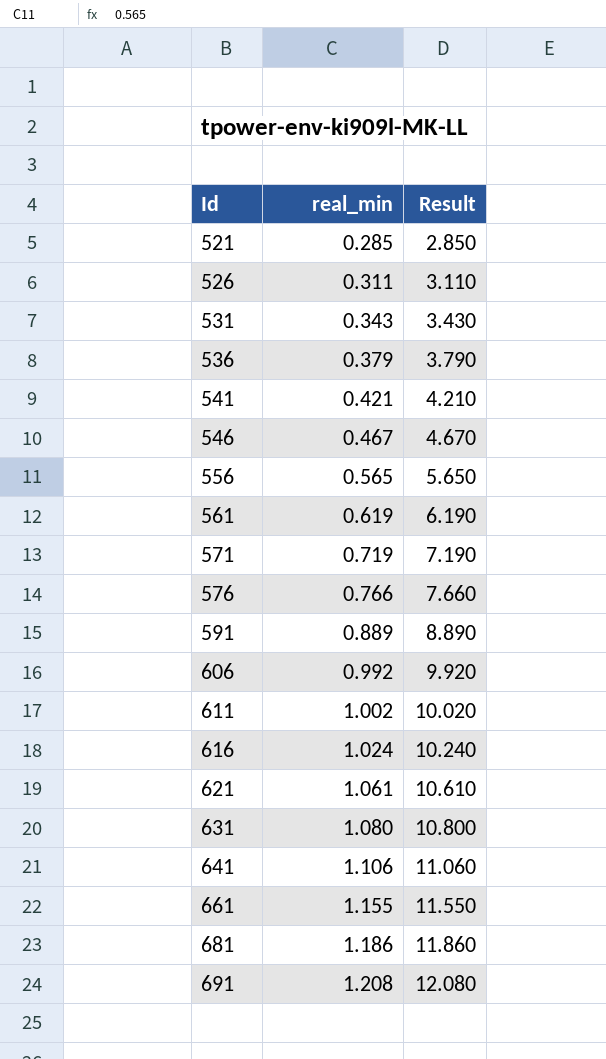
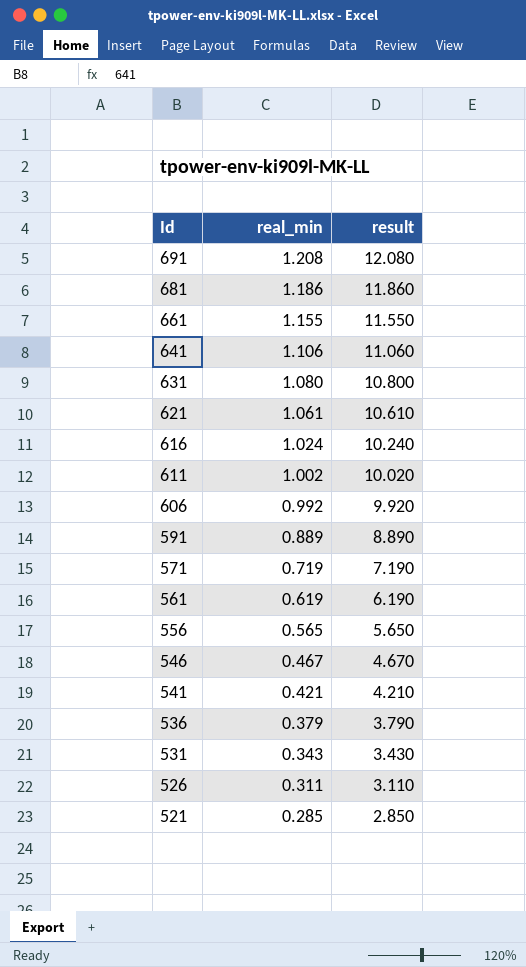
row order: Id ascending -> Id descending
column name: Result -> result
row 576: 0.766 | 7.660 -> none

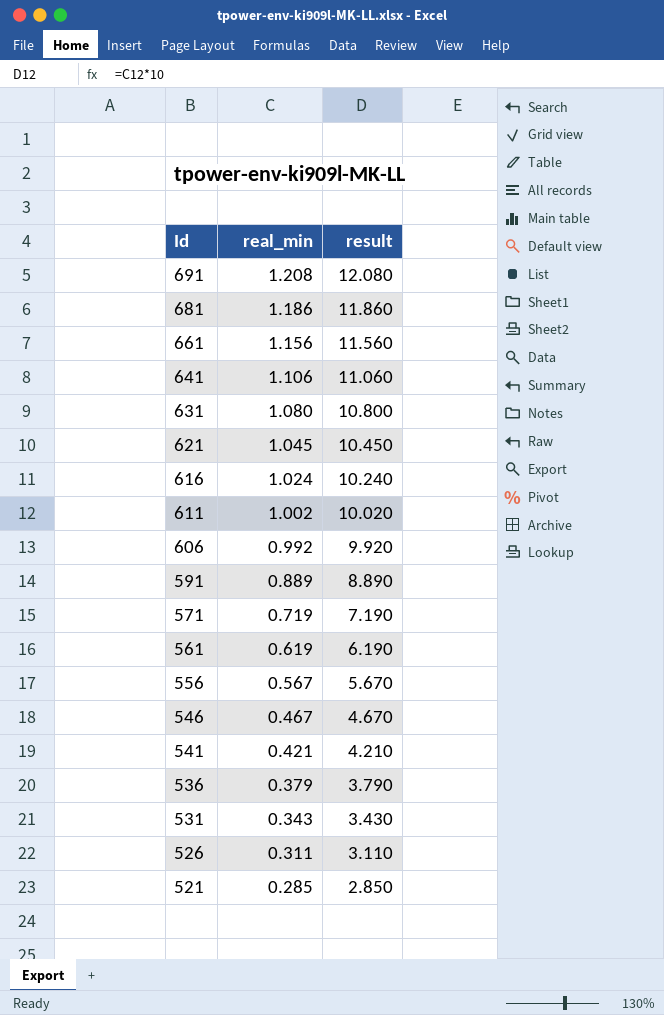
661 | real_min: 1.155 -> 1.156
661 | result: 11.550 -> 11.560
621 | real_min: 1.061 -> 1.045
621 | result: 10.610 -> 10.450
556 | real_min: 0.565 -> 0.567
556 | result: 5.650 -> 5.670

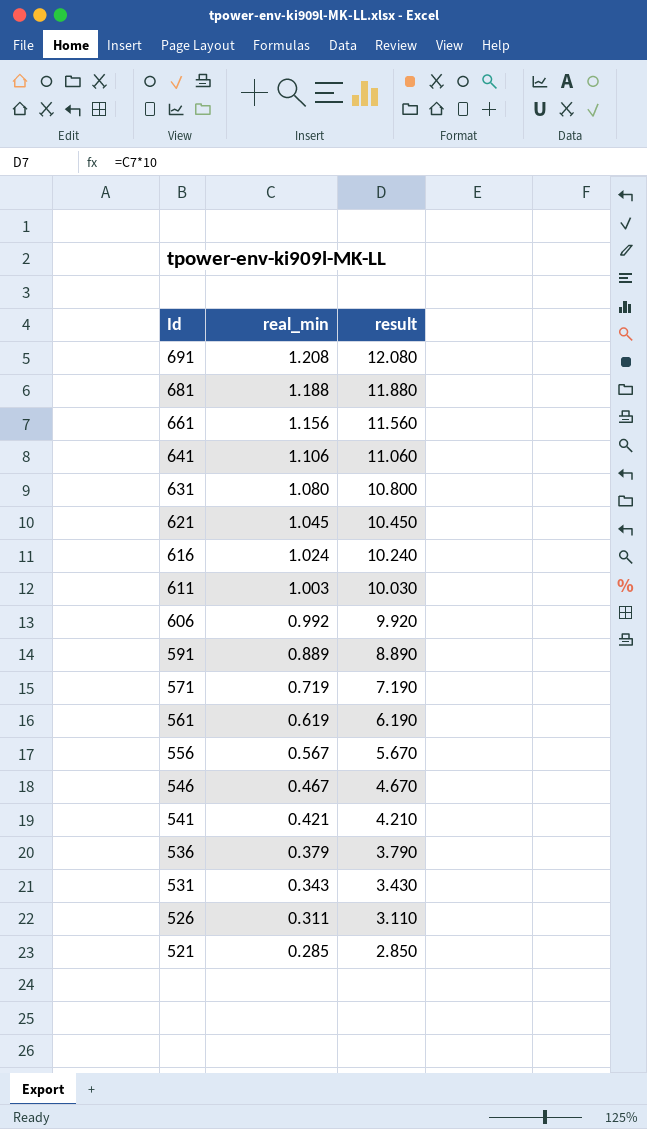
681 | real_min: 1.186 -> 1.188
681 | result: 11.860 -> 11.880
611 | real_min: 1.002 -> 1.003
611 | result: 10.020 -> 10.030

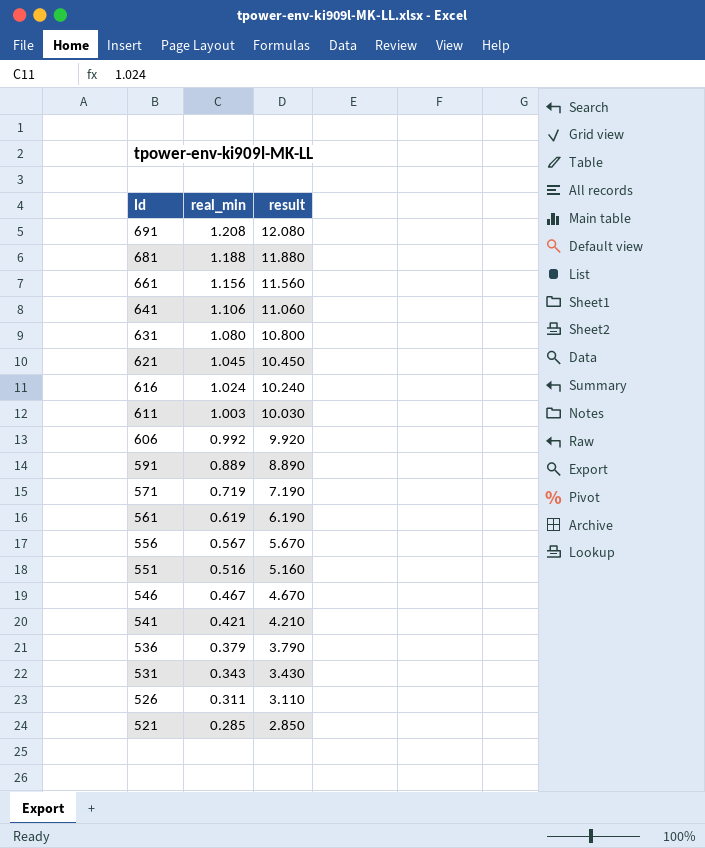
row 551: none -> 0.516 | 5.160

